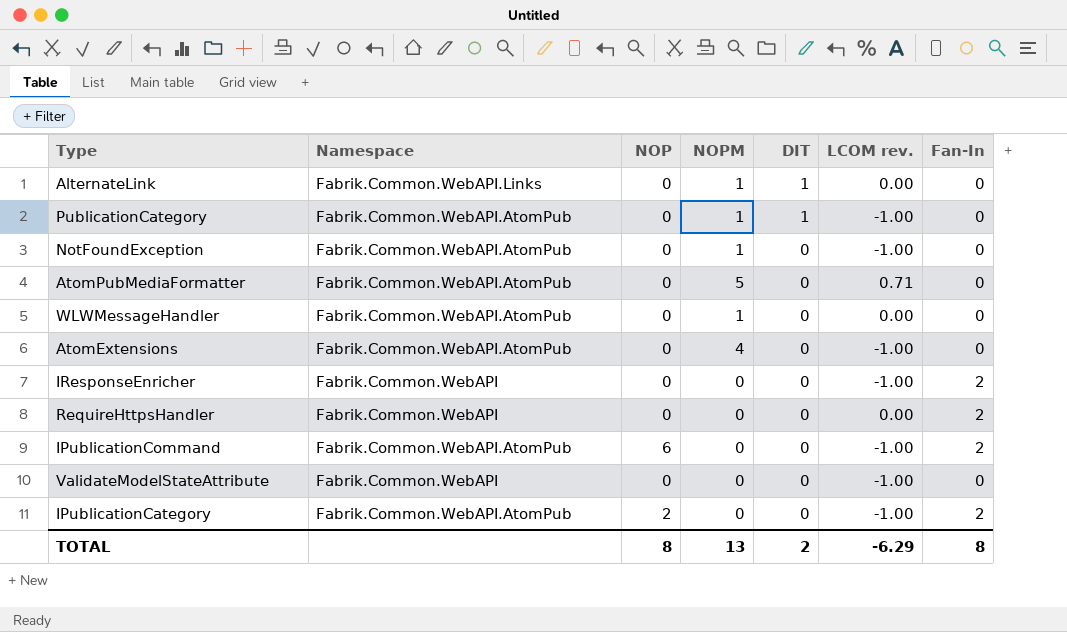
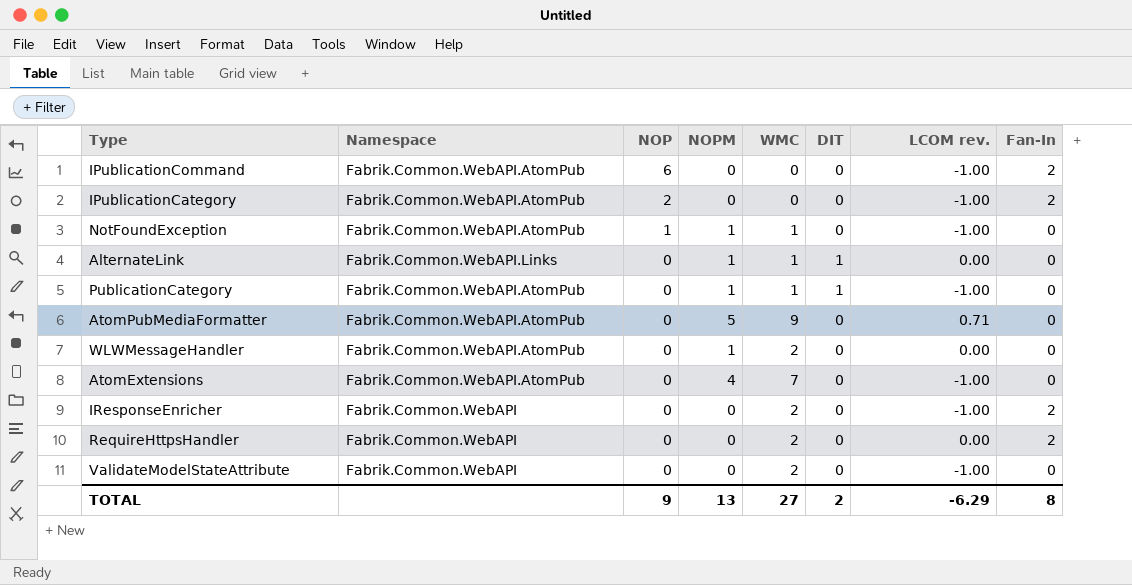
row order: DIT descending -> NOP descending
column WMC | position: none -> 5
NotFoundException | NOP: 0 -> 1
TOTAL | NOP: 8 -> 9

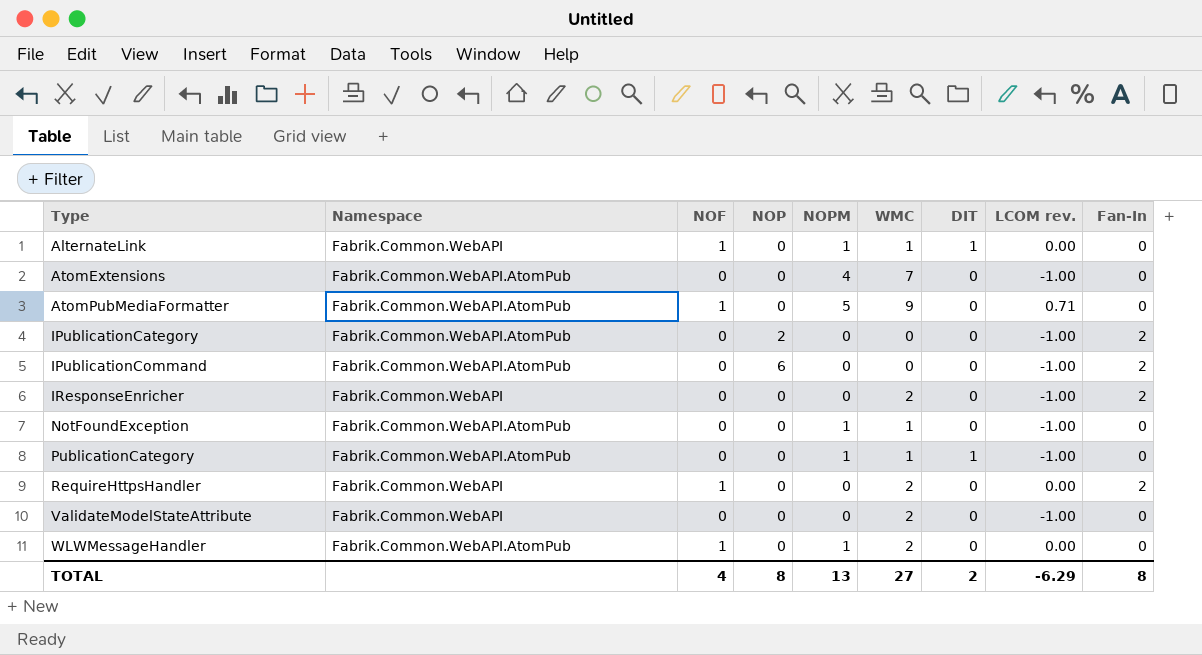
row order: NOP descending -> Type ascending
column NOF | position: none -> 3
AlternateLink | Namespace: Fabrik.Common.WebAPI.Links -> Fabrik.Common.WebAPI
NotFoundException | NOP: 1 -> 0
TOTAL | NOP: 9 -> 8

